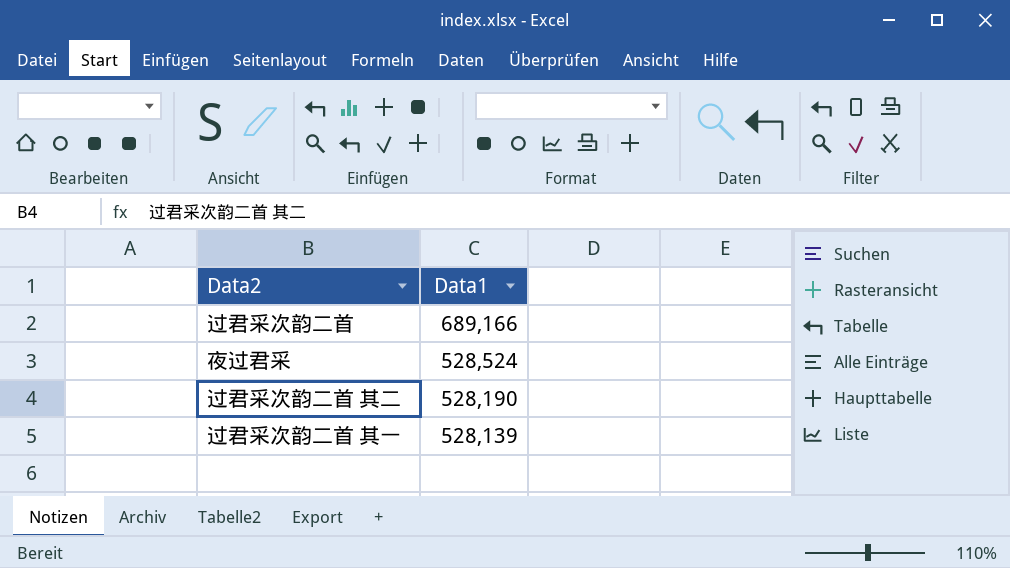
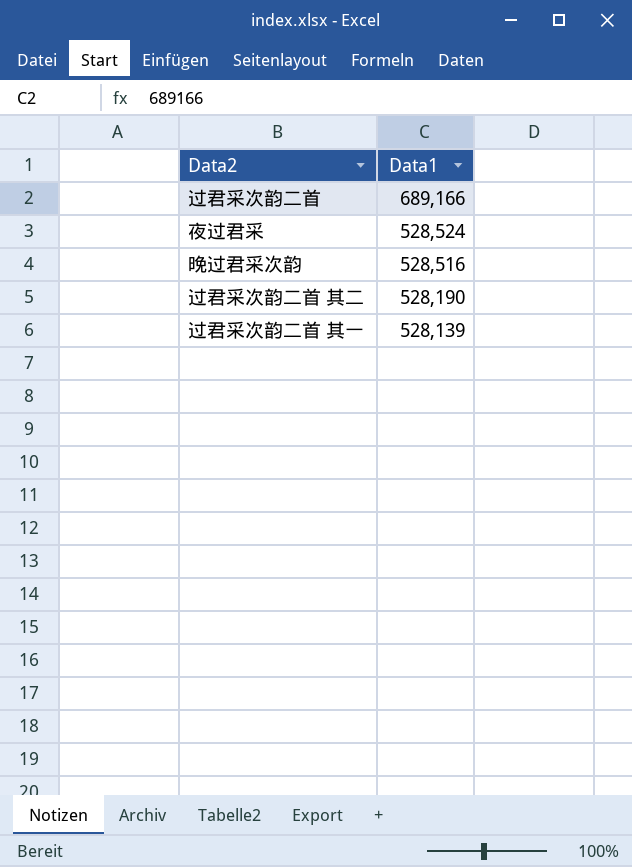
row 晚过君采次韵: none -> 528,516

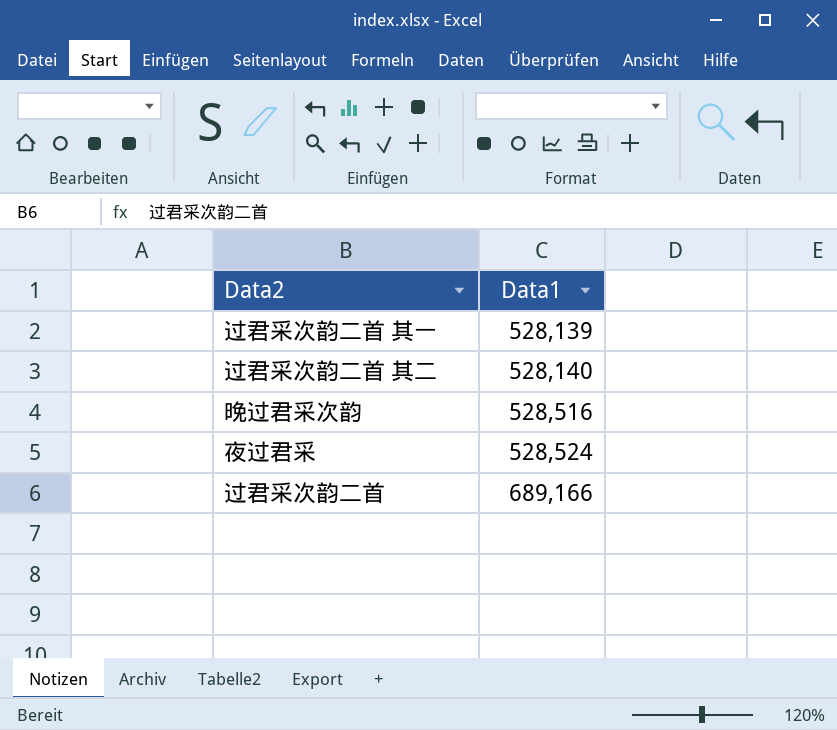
row order: Data1 descending -> Data1 ascending
过君采次韵二首 其二 | Data1: 528,190 -> 528,140

